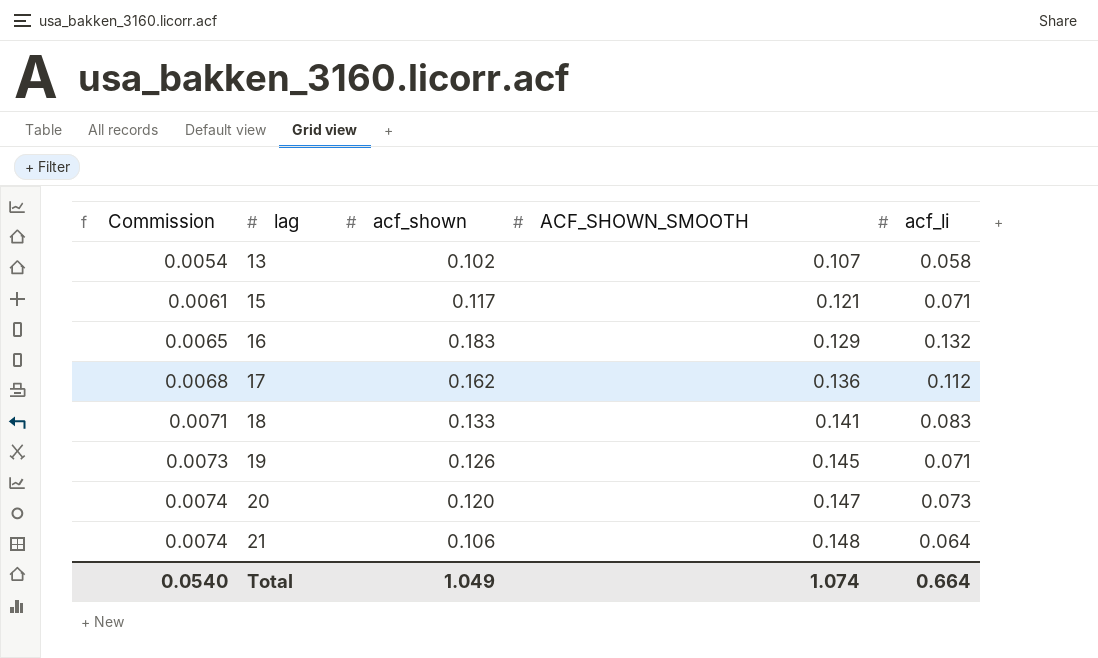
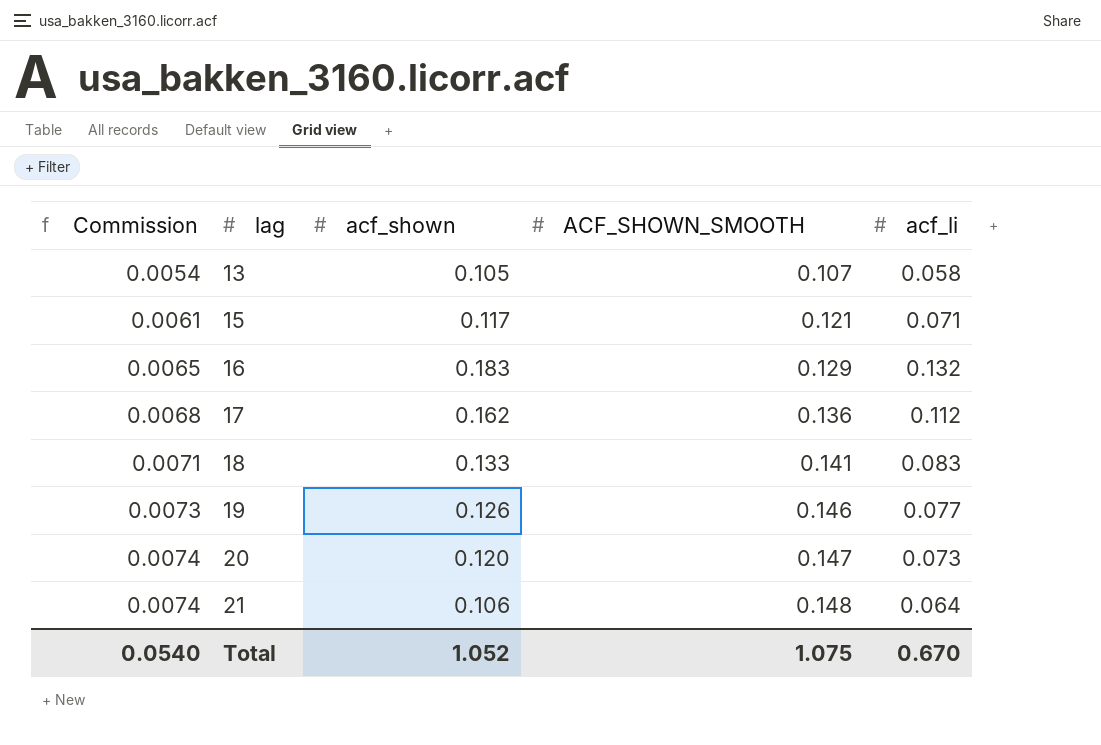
13 | acf_shown: 0.102 -> 0.105
19 | ACF_SHOWN_SMOOTH: 0.145 -> 0.146
19 | acf_li: 0.071 -> 0.077
Total | acf_shown: 1.049 -> 1.052
Total | ACF_SHOWN_SMOOTH: 1.074 -> 1.075
Total | acf_li: 0.664 -> 0.670

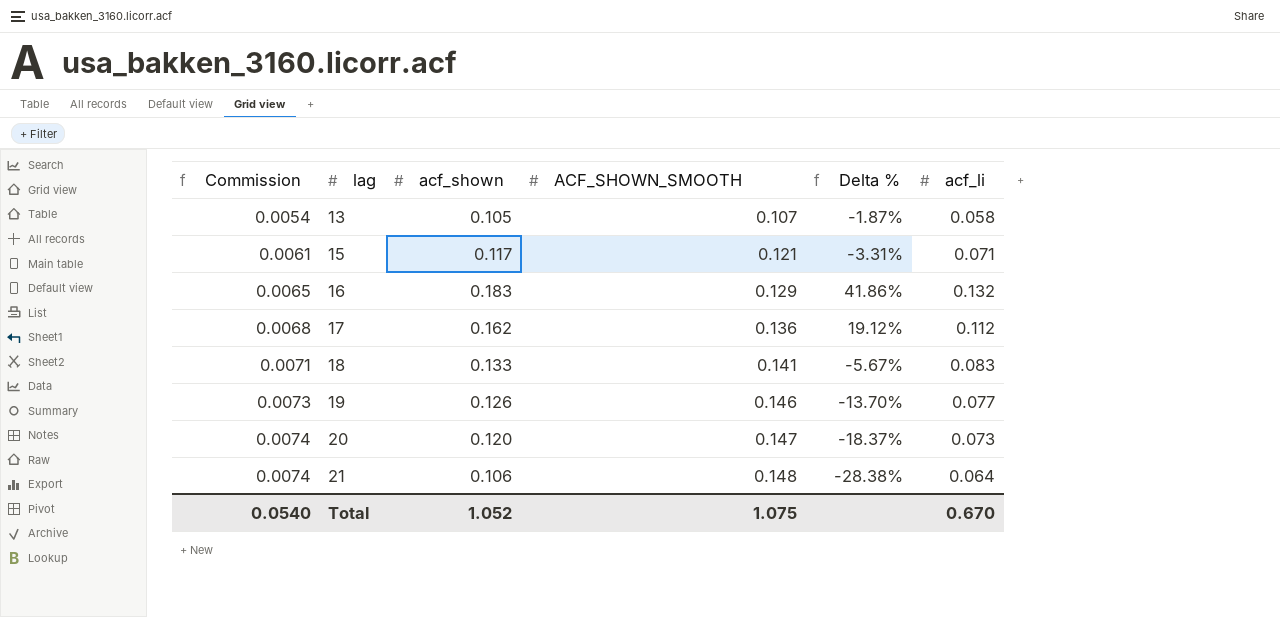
column Delta % | formula: none -> ([acf_shown] - [ACF_SHOWN_SMOOTH]) / [ACF_SHOWN_SMOOTH]

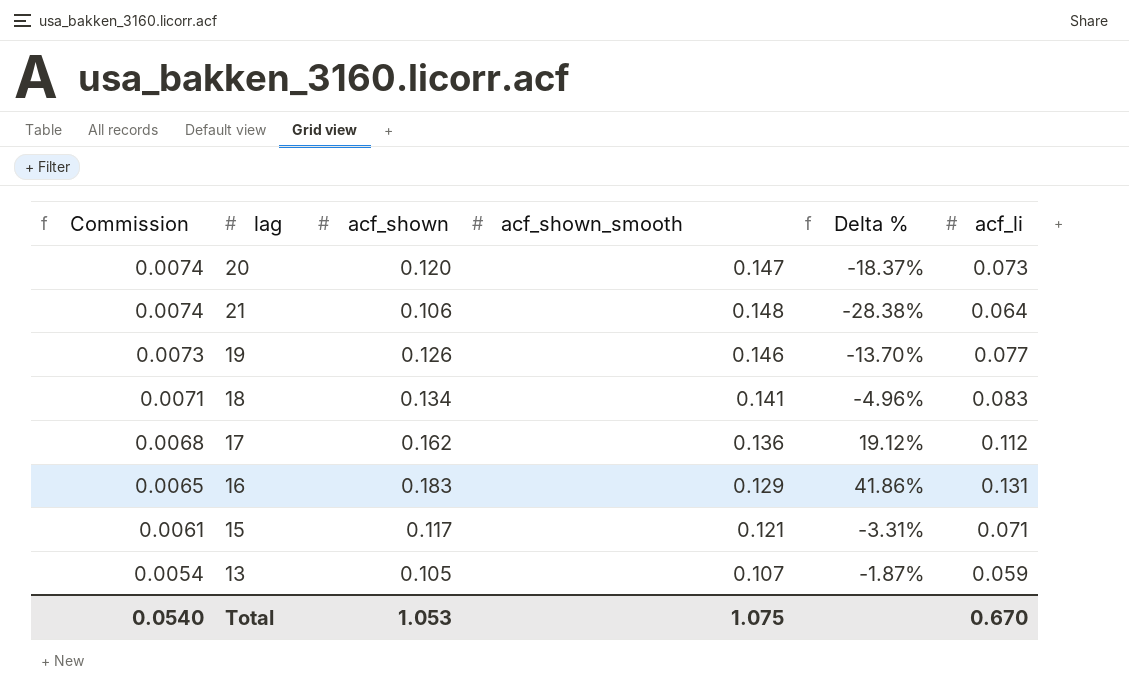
row order: Commission ascending -> Commission descending
column name: ACF_SHOWN_SMOOTH -> acf_shown_smooth
18 | acf_shown: 0.133 -> 0.134
18 | Delta %: -5.67% -> -4.96%
16 | acf_li: 0.132 -> 0.131
13 | acf_li: 0.058 -> 0.059
Total | acf_shown: 1.052 -> 1.053

